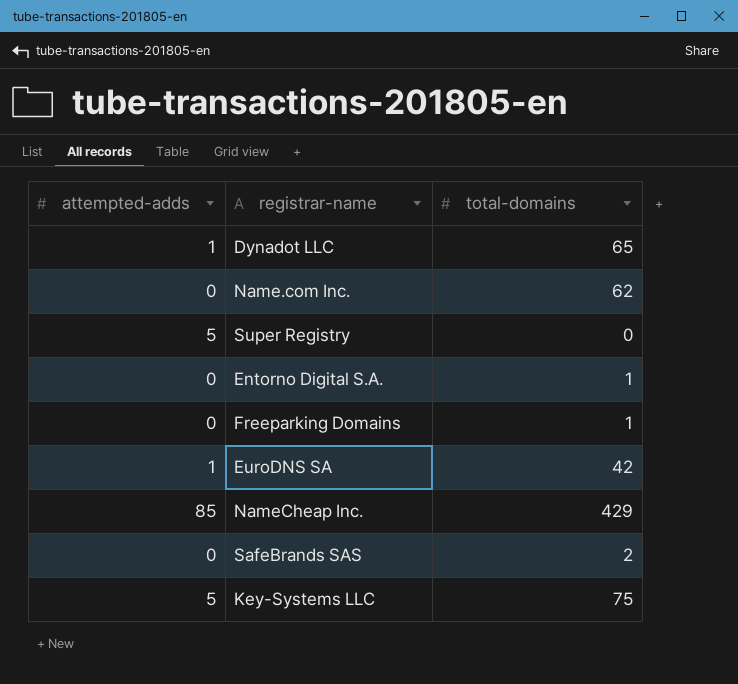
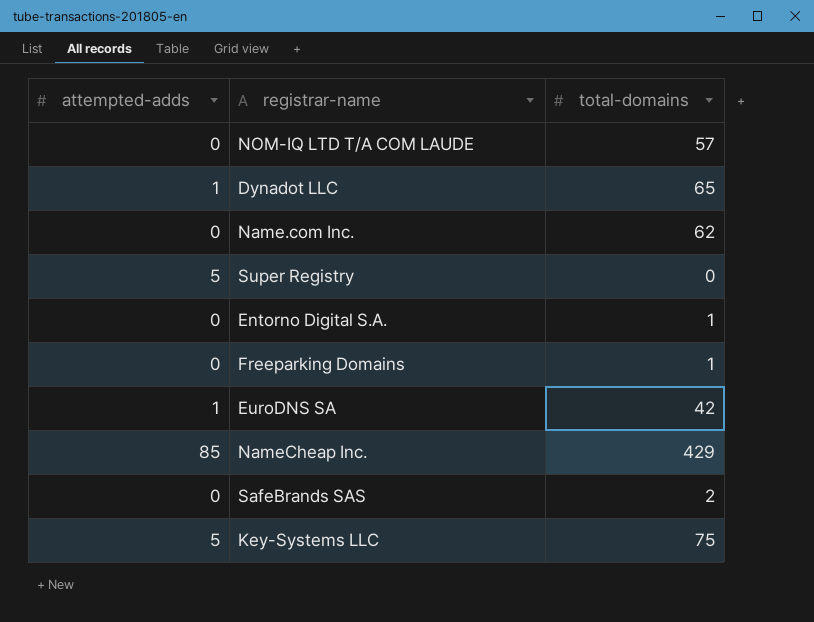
row NOM-IQ LTD T/A COM LAUDE: none -> 0 | 57

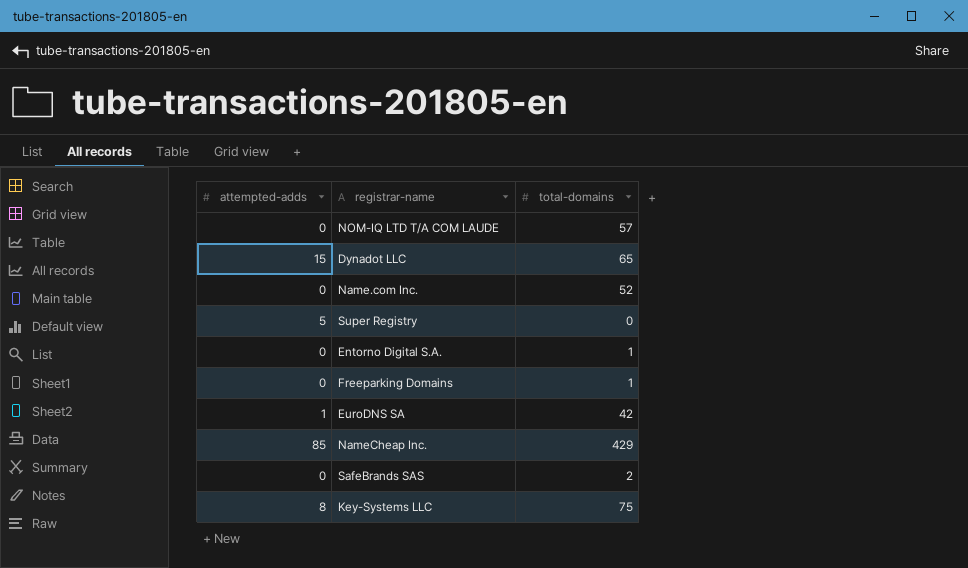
Dynadot LLC | attempted-adds: 1 -> 15
Name.com Inc. | total-domains: 62 -> 52
Key-Systems LLC | attempted-adds: 5 -> 8

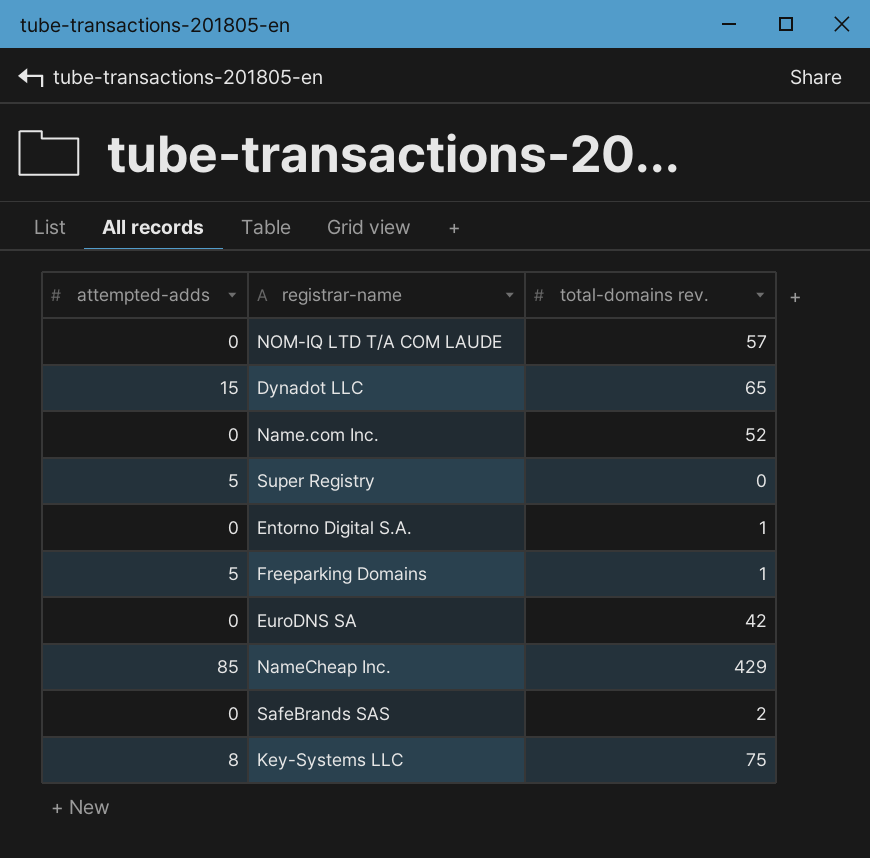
column name: total-domains -> total-domains rev.
Freeparking Domains | attempted-adds: 0 -> 5
EuroDNS SA | attempted-adds: 1 -> 0

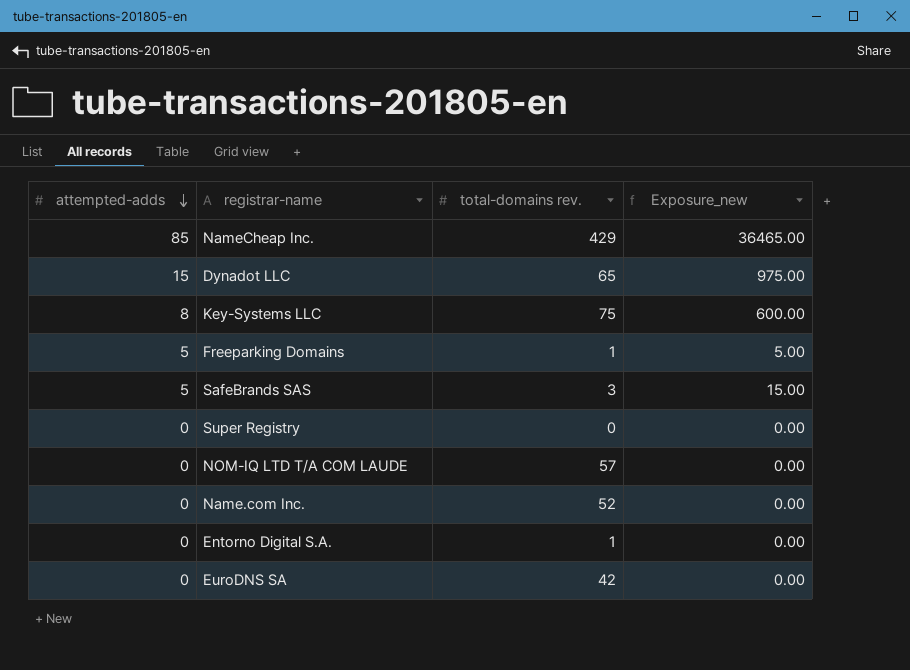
row order: none -> attempted-adds descending
column Exposure_new | formula: none -> [attempted-adds] * [total-domains rev.]
SafeBrands SAS | attempted-adds: 0 -> 5
SafeBrands SAS | total-domains rev.: 2 -> 3
Super Registry | attempted-adds: 5 -> 0

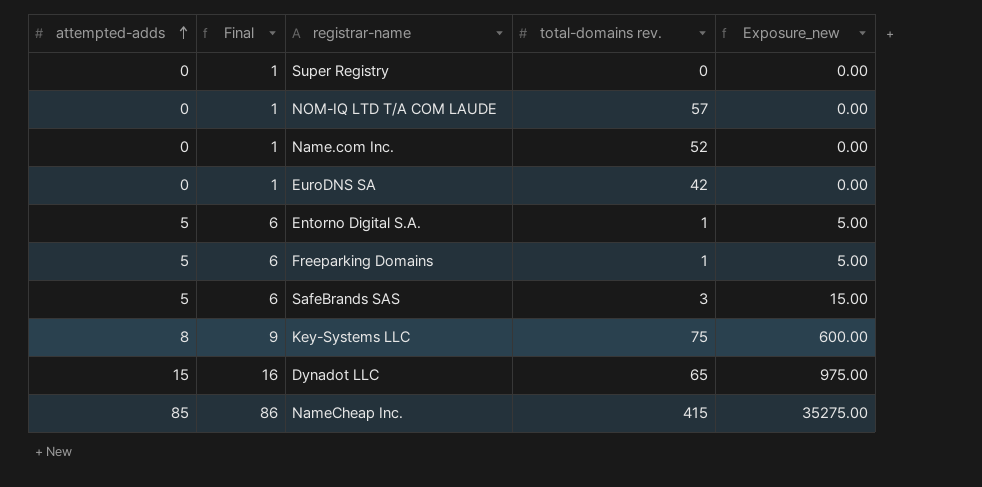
row order: attempted-adds descending -> attempted-adds ascending
column Final | formula: none -> [attempted-adds] + 1
Entorno Digital S.A. | attempted-adds: 0 -> 5
Entorno Digital S.A. | Exposure_new: 0.00 -> 5.00
NameCheap Inc. | total-domains rev.: 429 -> 415
NameCheap Inc. | Exposure_new: 36465.00 -> 35275.00

